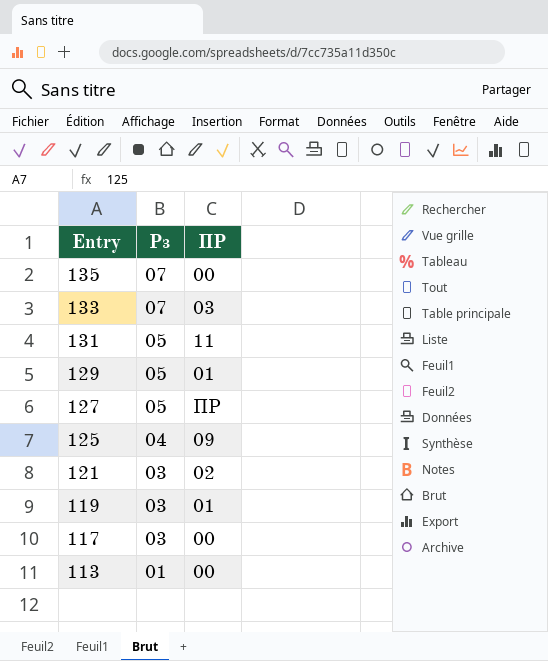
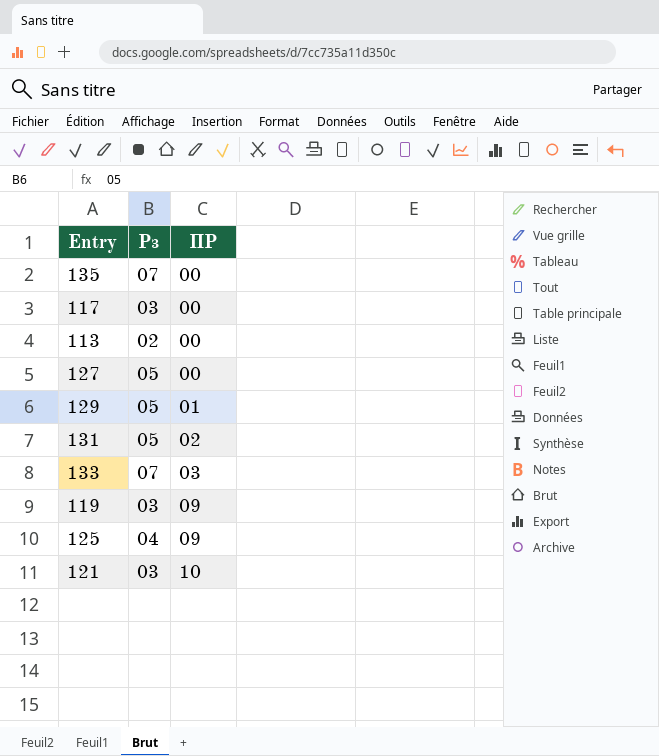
row order: Entry descending -> ПР ascending
113 | Рз: 01 -> 02
127 | ПР: ПР -> 00
131 | ПР: 11 -> 02
119 | ПР: 01 -> 09
121 | ПР: 02 -> 10

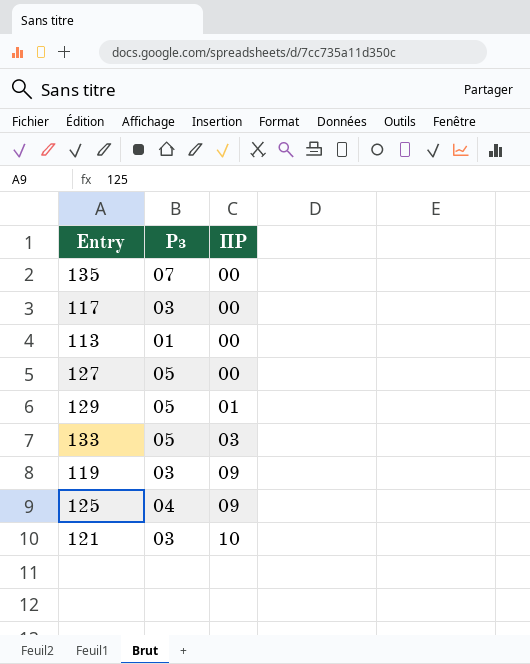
row 131: 05 | 02 -> none
113 | Рз: 02 -> 01
133 | Рз: 07 -> 05

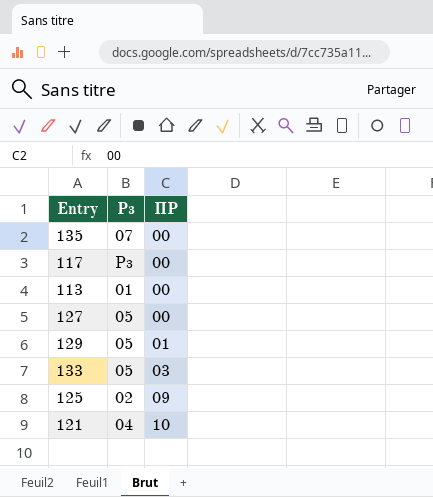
row 119: 03 | 09 -> none
117 | Рз: 03 -> Рз
125 | Рз: 04 -> 02
121 | Рз: 03 -> 04

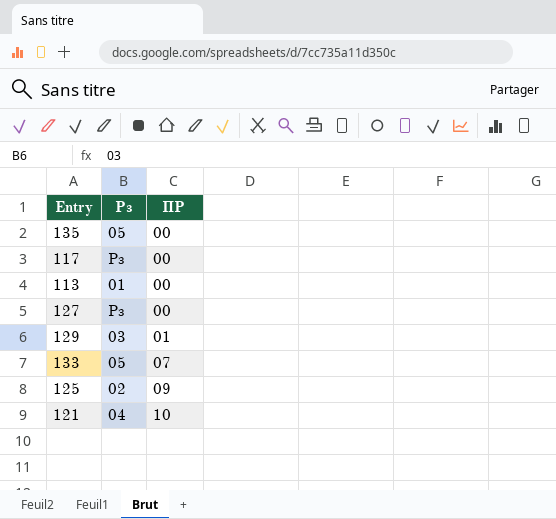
135 | Рз: 07 -> 05
127 | Рз: 05 -> Рз
129 | Рз: 05 -> 03
133 | ПР: 03 -> 07

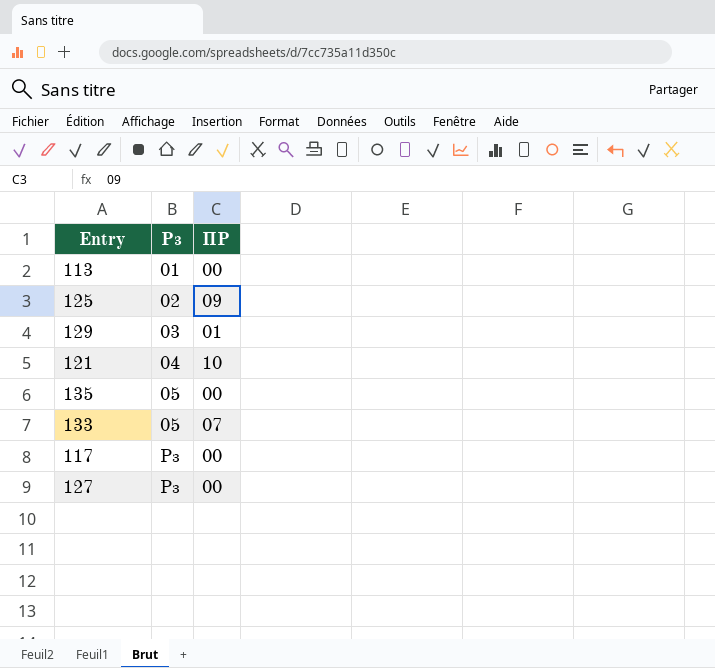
row order: ПР ascending -> Рз ascending

